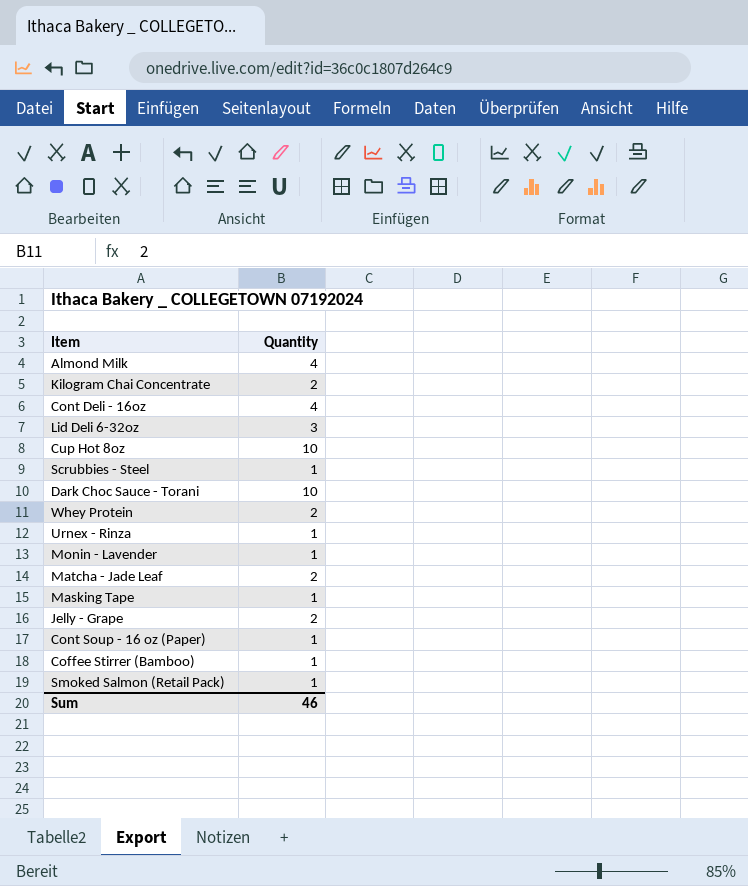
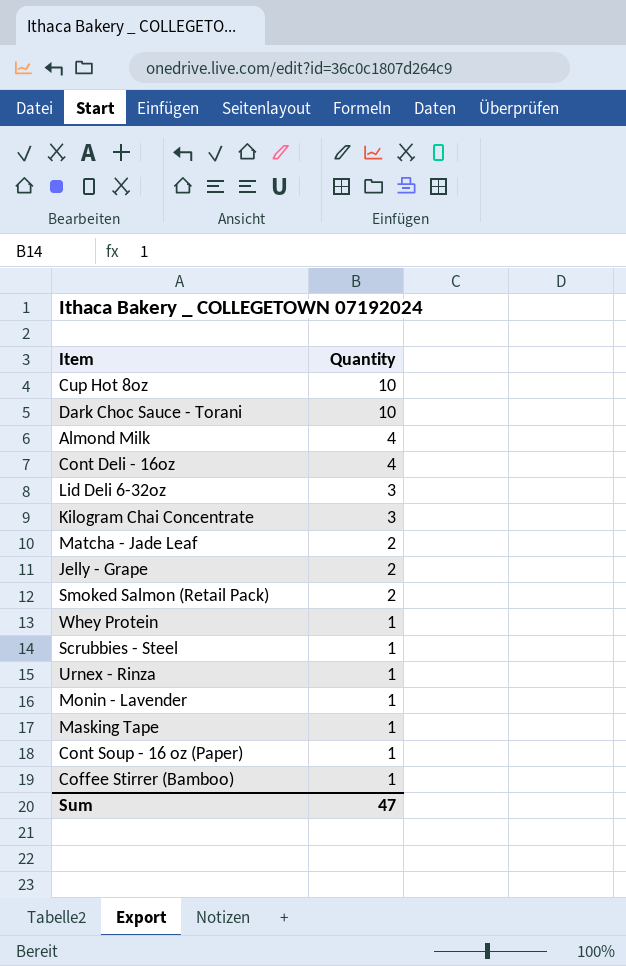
row order: none -> Quantity descending
Kilogram Chai Concentrate | Quantity: 2 -> 3
Smoked Salmon (Retail Pack) | Quantity: 1 -> 2
Whey Protein | Quantity: 2 -> 1
Sum | Quantity: 46 -> 47

